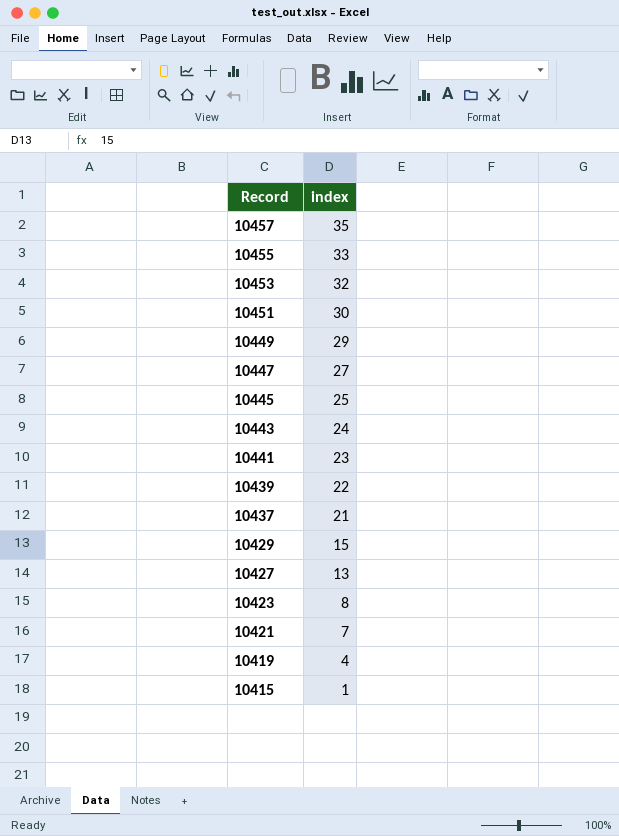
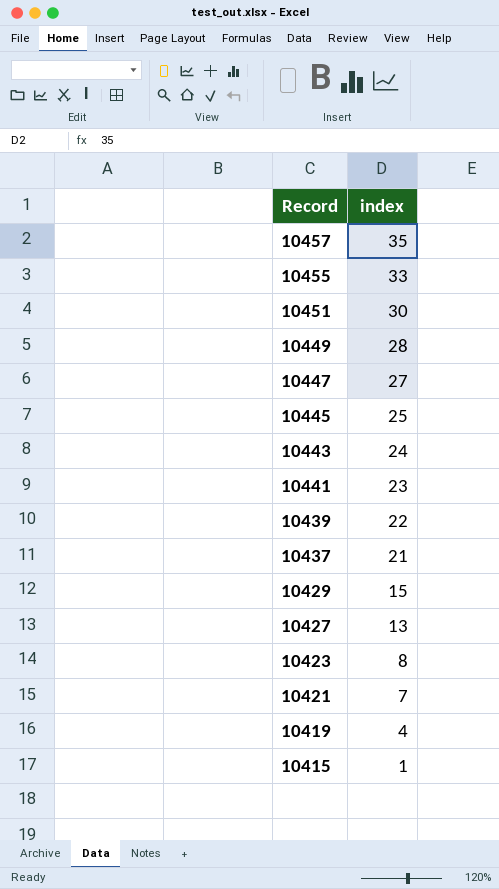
row 10453: 32 -> none
10449 | index: 29 -> 28

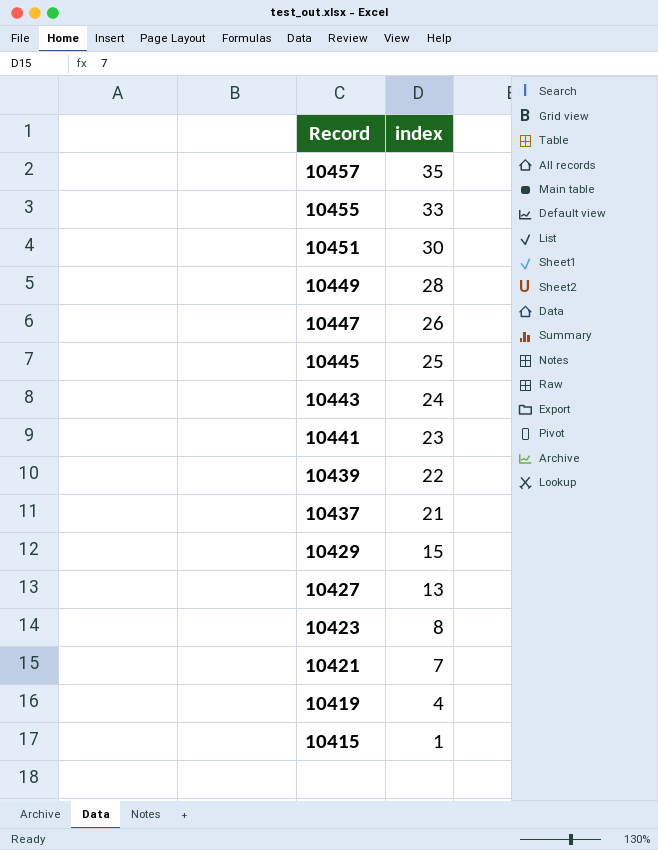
10447 | index: 27 -> 26

